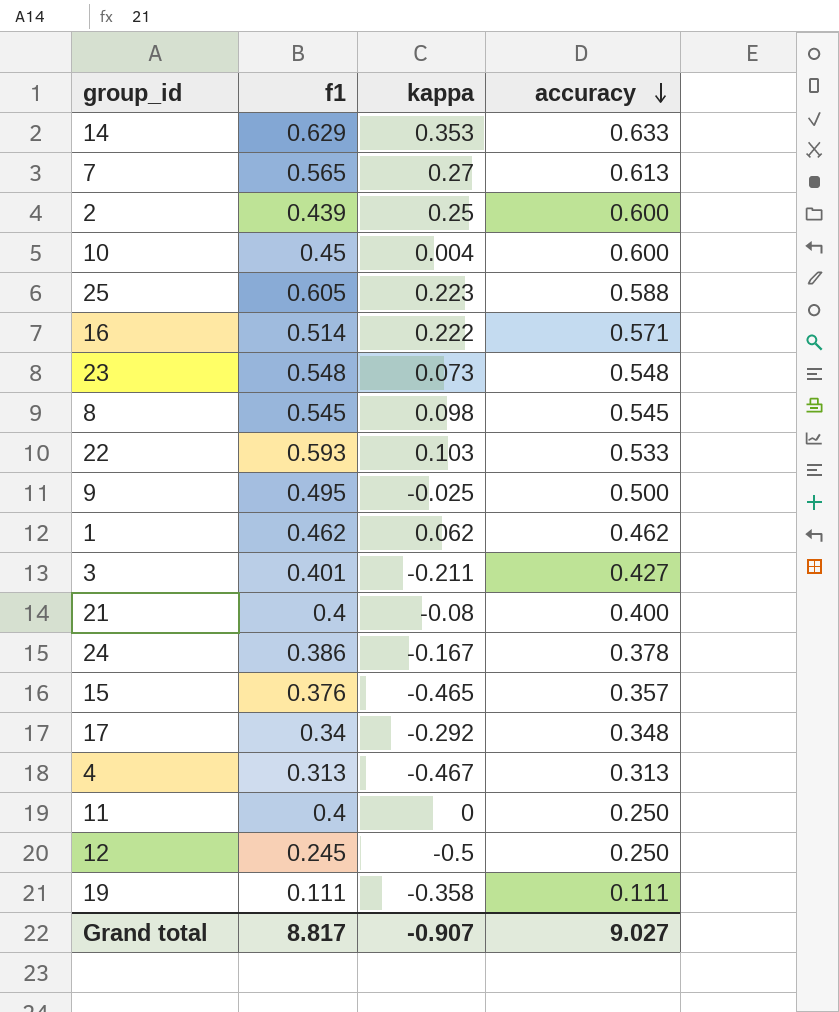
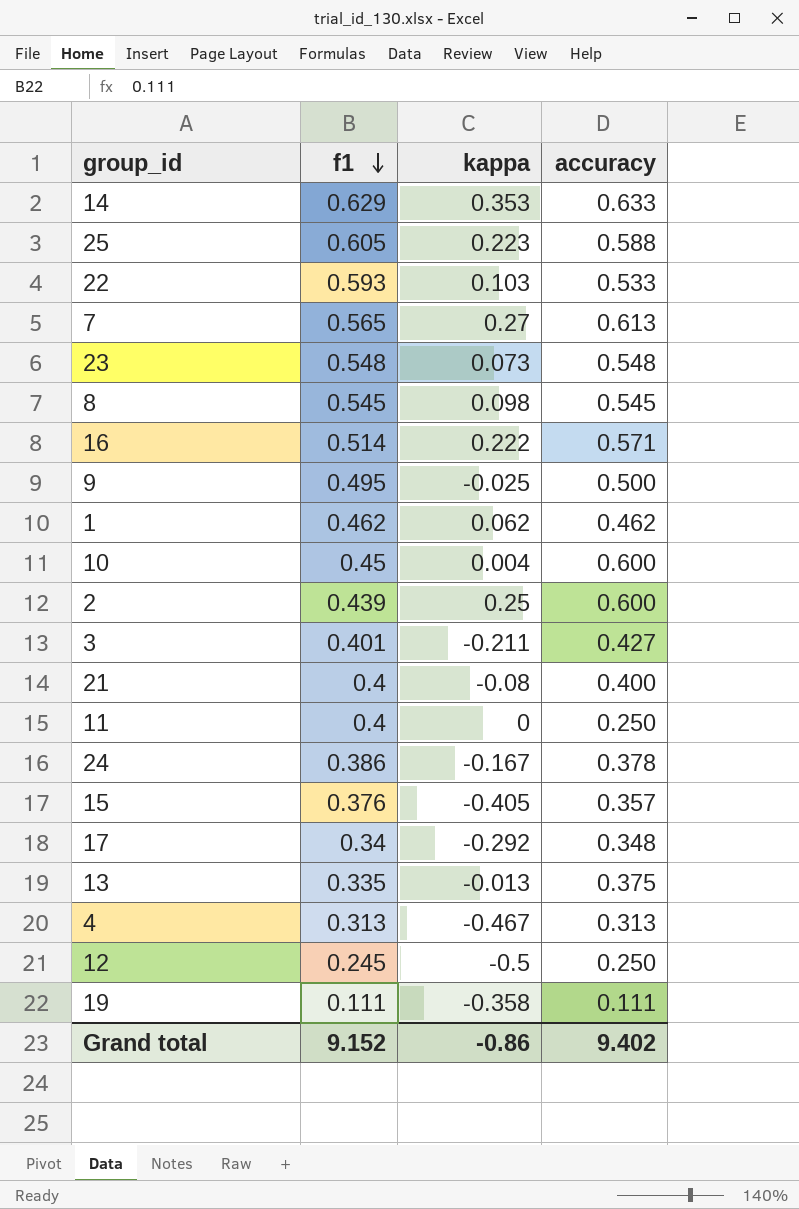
row order: accuracy descending -> f1 descending
15 | kappa: -0.465 -> -0.405
row 13: none -> 0.335 | -0.013 | 0.375
Grand total | f1: 8.817 -> 9.152
Grand total | kappa: -0.907 -> -0.86
Grand total | accuracy: 9.027 -> 9.402

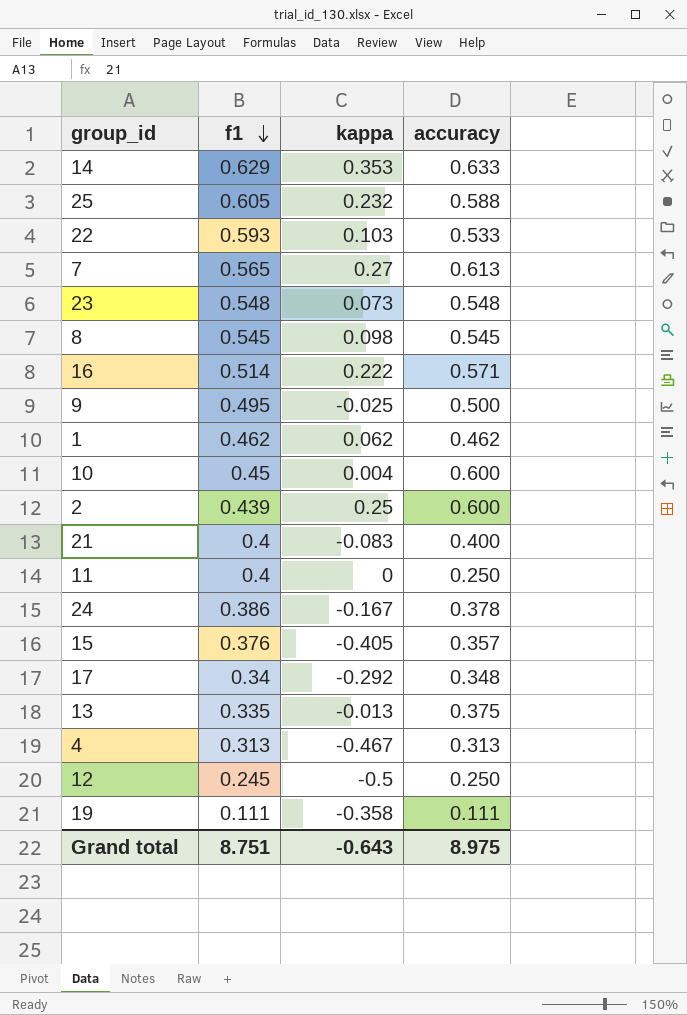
row 3: 0.401 | -0.211 | 0.427 -> none
25 | kappa: 0.223 -> 0.232
21 | kappa: -0.08 -> -0.083
Grand total | f1: 9.152 -> 8.751
Grand total | kappa: -0.86 -> -0.643
Grand total | accuracy: 9.402 -> 8.975

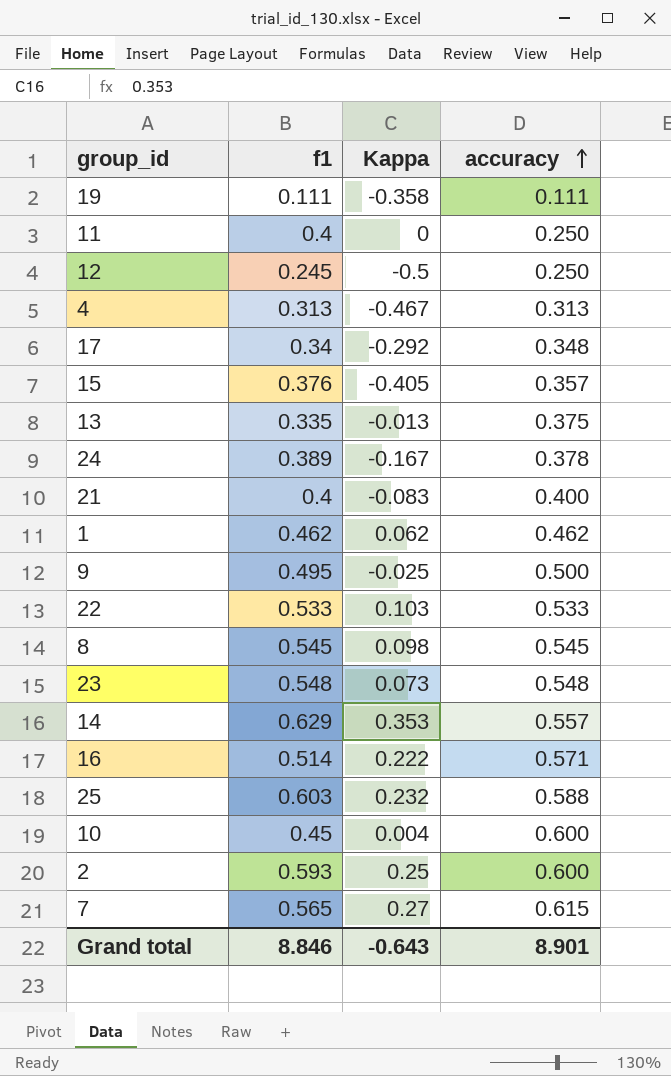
row order: f1 descending -> accuracy ascending
column name: kappa -> Kappa
24 | f1: 0.386 -> 0.389
22 | f1: 0.593 -> 0.533
14 | accuracy: 0.633 -> 0.557
25 | f1: 0.605 -> 0.603
2 | f1: 0.439 -> 0.593
7 | accuracy: 0.613 -> 0.615
Grand total | f1: 8.751 -> 8.846
Grand total | accuracy: 8.975 -> 8.901

